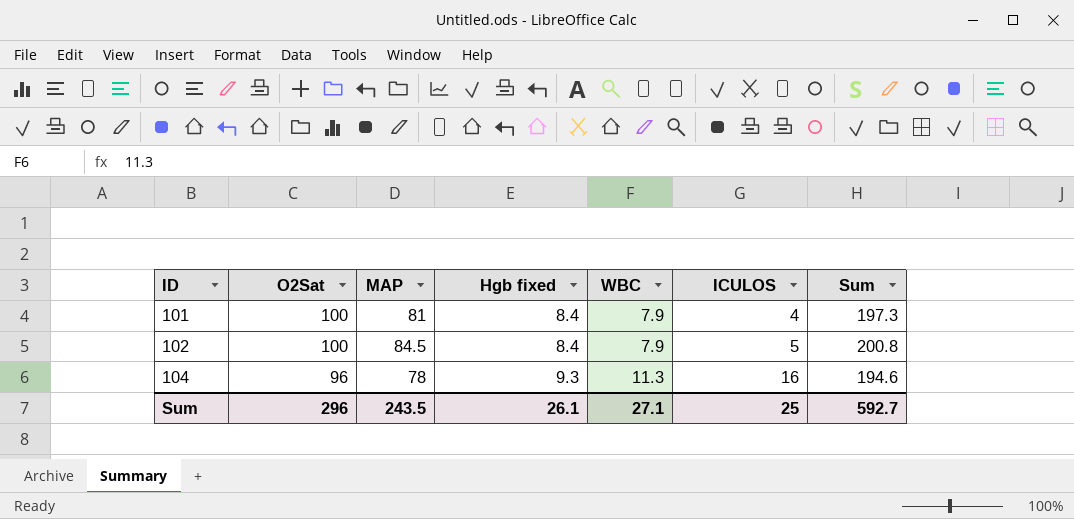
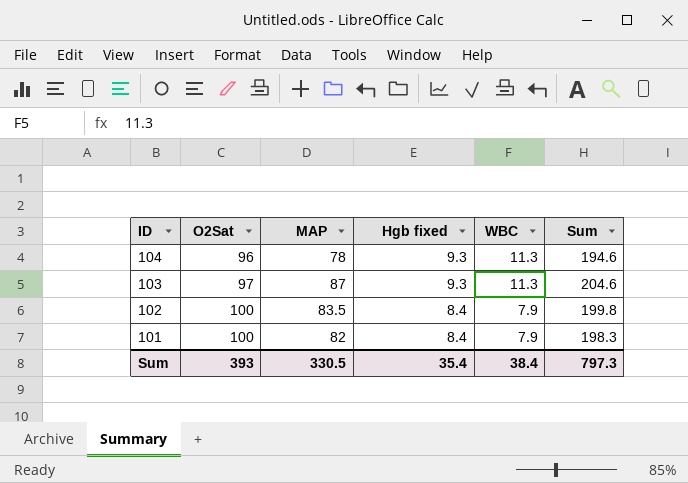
row order: ID ascending -> ID descending
column ICULOS | position: 6 -> none
row 103: none -> 97 | 87 | 9.3 | 11.3 | 204.6
102 | MAP: 84.5 -> 83.5
102 | Sum: 200.8 -> 199.8
101 | MAP: 81 -> 82
101 | Sum: 197.3 -> 198.3
Sum | O2Sat: 296 -> 393
Sum | MAP: 243.5 -> 330.5
Sum | Hgb fixed: 26.1 -> 35.4
Sum | WBC: 27.1 -> 38.4
Sum | Sum: 592.7 -> 797.3

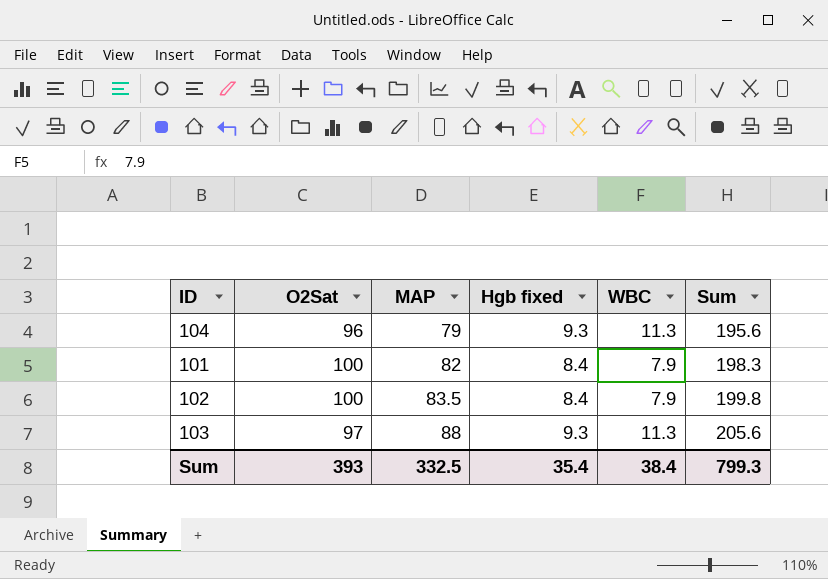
row order: ID descending -> MAP ascending
104 | MAP: 78 -> 79
104 | Sum: 194.6 -> 195.6
103 | MAP: 87 -> 88
103 | Sum: 204.6 -> 205.6
Sum | MAP: 330.5 -> 332.5
Sum | Sum: 797.3 -> 799.3

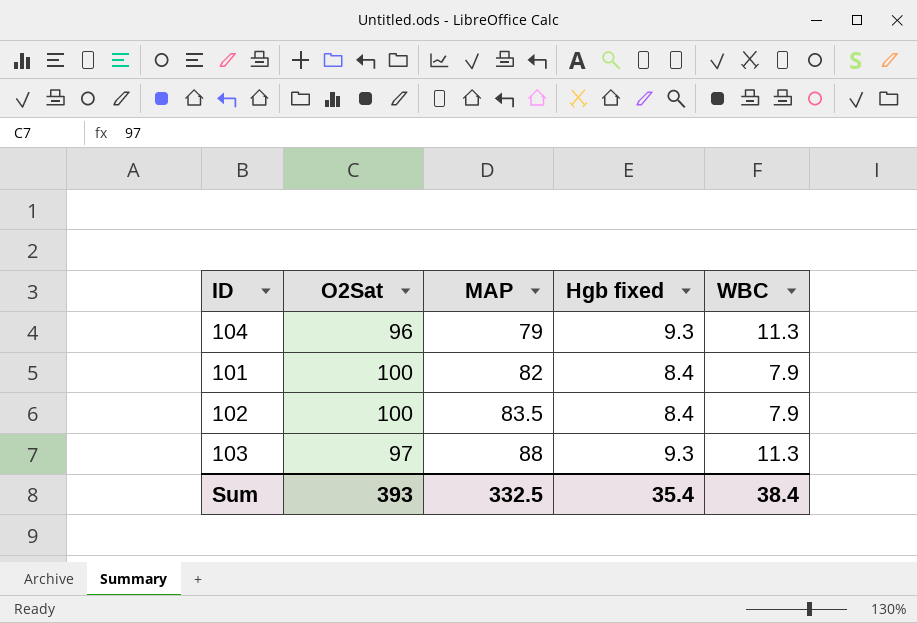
column Sum | formula: [O2Sat] + [MAP] + [Hgb fixed] + [WBC] -> none

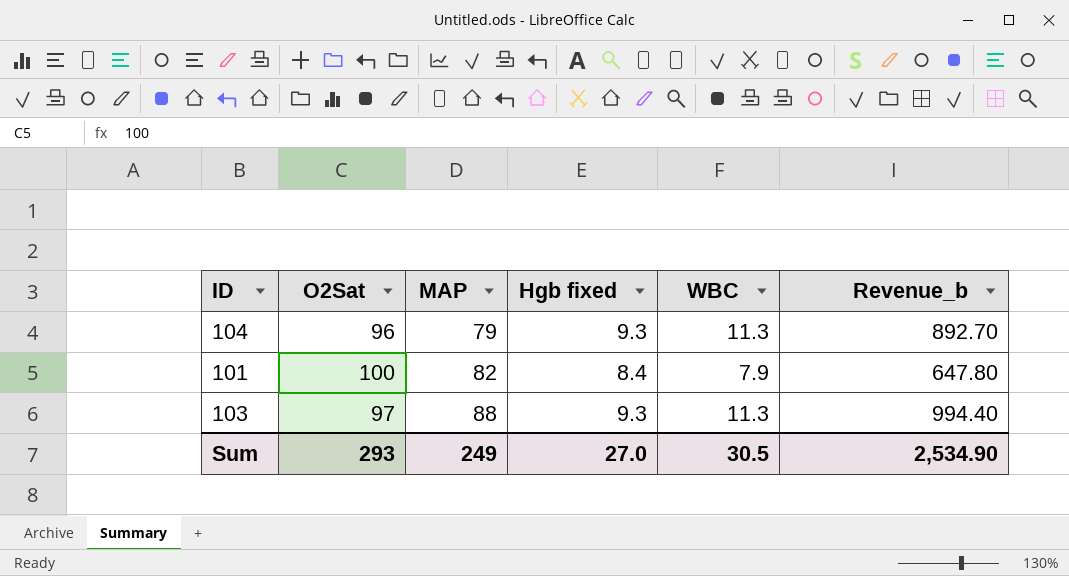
column Revenue_b | formula: none -> [MAP] * [WBC]
row 102: 100 | 83.5 | 8.4 | 7.9 -> none
Sum | O2Sat: 393 -> 293
Sum | MAP: 332.5 -> 249
Sum | Hgb fixed: 35.4 -> 27.0
Sum | WBC: 38.4 -> 30.5

